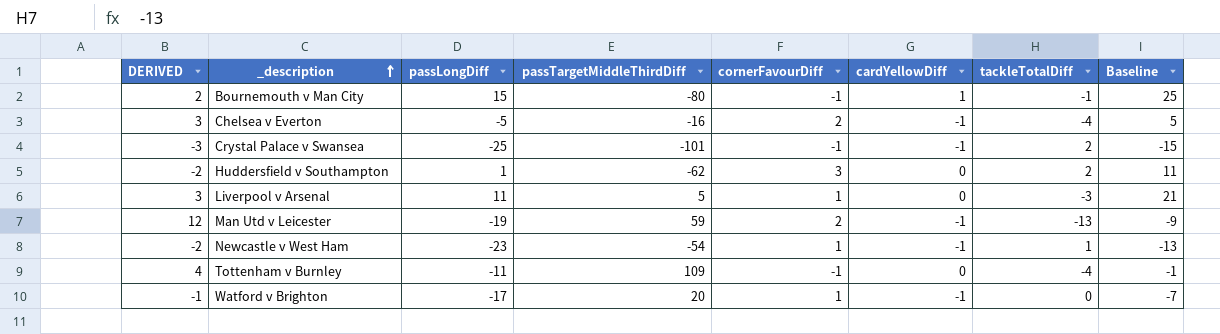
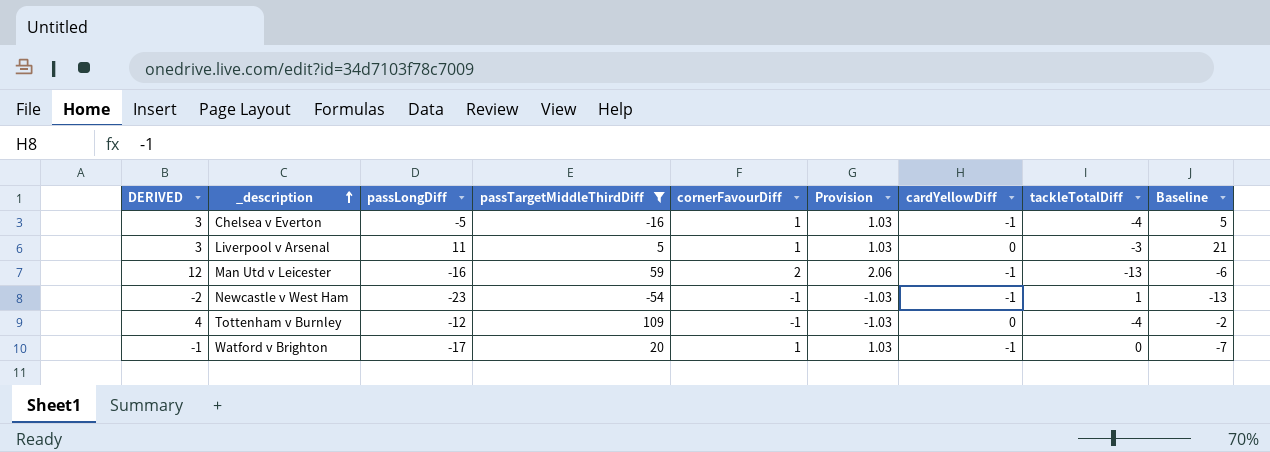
filter: none -> passTargetMiddleThirdDiff >= -54
column Provision | formula: none -> [cornerFavourDiff] * 1.03
Chelsea v Everton | cornerFavourDiff: 2 -> 1
Man Utd v Leicester | passLongDiff: -19 -> -16
Man Utd v Leicester | Baseline: -9 -> -6
Newcastle v West Ham | cornerFavourDiff: 1 -> -1
Tottenham v Burnley | passLongDiff: -11 -> -12
Tottenham v Burnley | Baseline: -1 -> -2

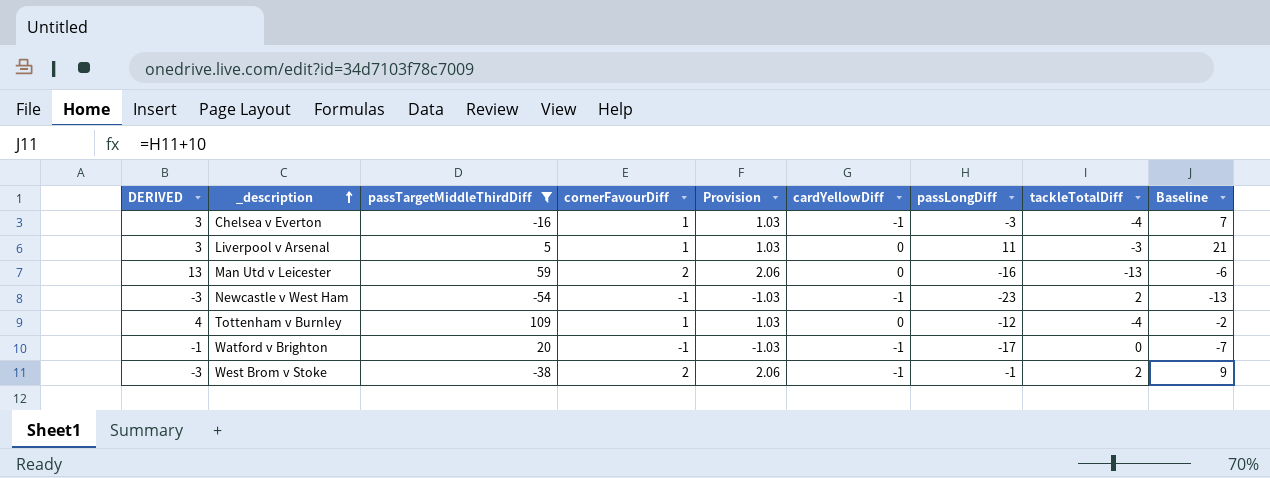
column passLongDiff | position: 3 -> 7
Chelsea v Everton | passLongDiff: -5 -> -3
Chelsea v Everton | Baseline: 5 -> 7
Man Utd v Leicester | DERIVED: 12 -> 13
Man Utd v Leicester | cardYellowDiff: -1 -> 0
Newcastle v West Ham | DERIVED: -2 -> -3
Newcastle v West Ham | tackleTotalDiff: 1 -> 2
Tottenham v Burnley | cornerFavourDiff: -1 -> 1
Tottenham v Burnley | Provision: -1.03 -> 1.03
Watford v Brighton | cornerFavourDiff: 1 -> -1
Watford v Brighton | Provision: 1.03 -> -1.03
row West Brom v Stoke: none -> -3 | -38 | 2 | 2.06 | -1 | -1 | 2 | 9

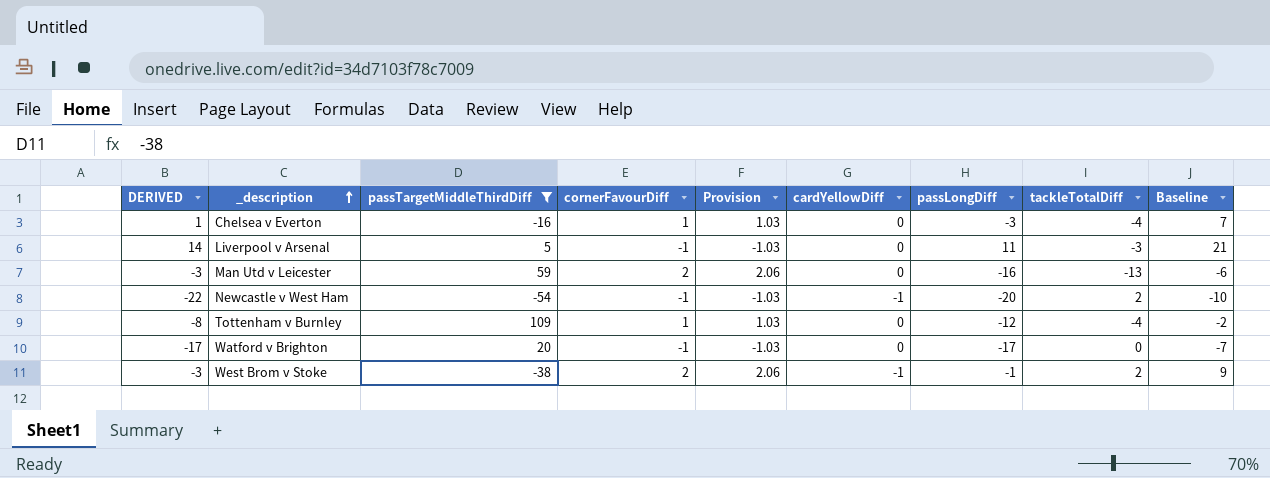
column DERIVED | formula: [cardYellowDiff] - [tackleTotalDiff] -> [passLongDiff] - [tackleTotalDiff]
Chelsea v Everton | cardYellowDiff: -1 -> 0
Liverpool v Arsenal | cornerFavourDiff: 1 -> -1
Liverpool v Arsenal | Provision: 1.03 -> -1.03
Newcastle v West Ham | passLongDiff: -23 -> -20
Newcastle v West Ham | Baseline: -13 -> -10
Watford v Brighton | cardYellowDiff: -1 -> 0

